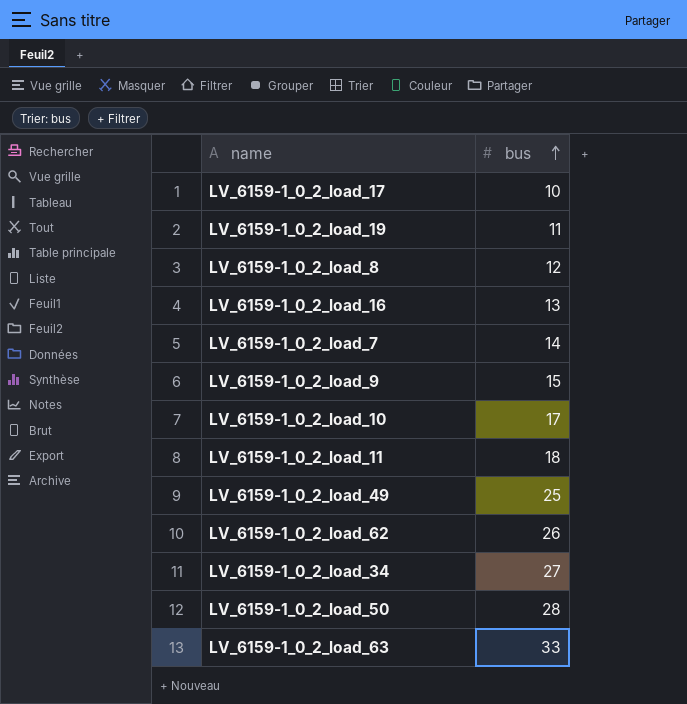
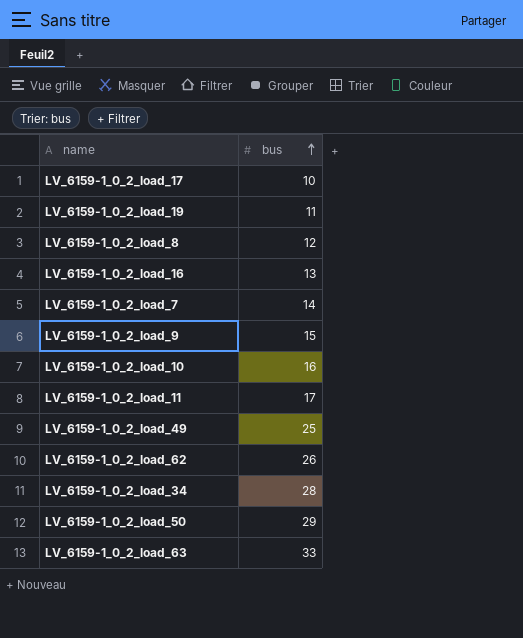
LV_6159-1_0_2_load_10 | bus: 17 -> 16
LV_6159-1_0_2_load_11 | bus: 18 -> 17
LV_6159-1_0_2_load_34 | bus: 27 -> 28
LV_6159-1_0_2_load_50 | bus: 28 -> 29

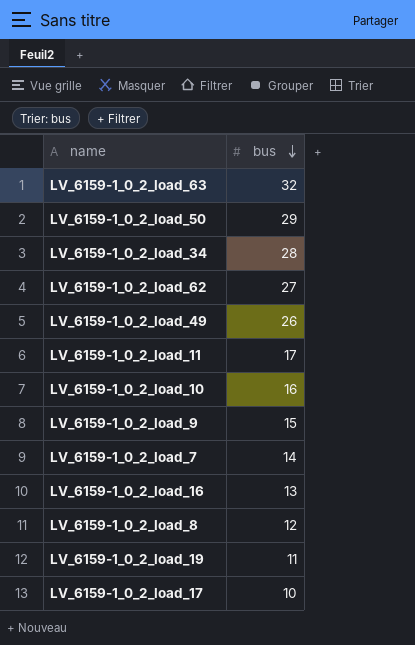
row order: bus ascending -> bus descending
LV_6159-1_0_2_load_63 | bus: 33 -> 32
LV_6159-1_0_2_load_62 | bus: 26 -> 27
LV_6159-1_0_2_load_49 | bus: 25 -> 26

